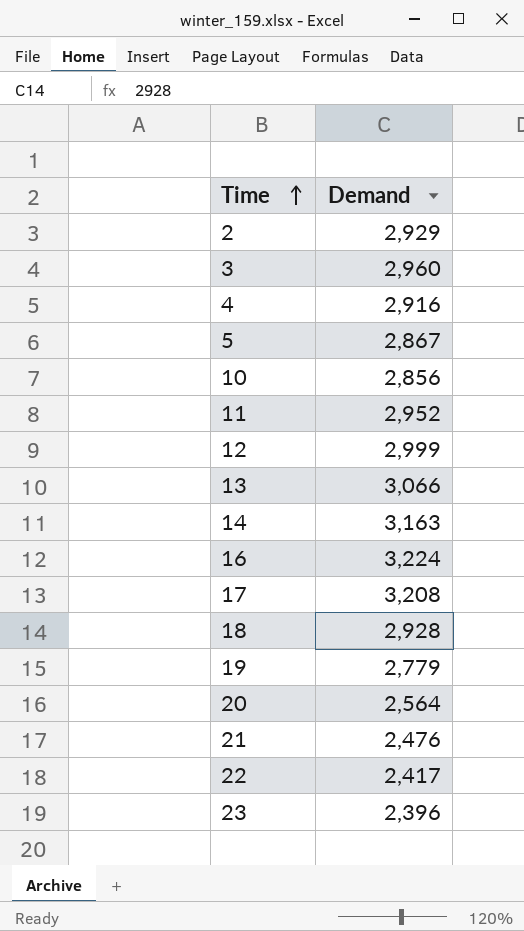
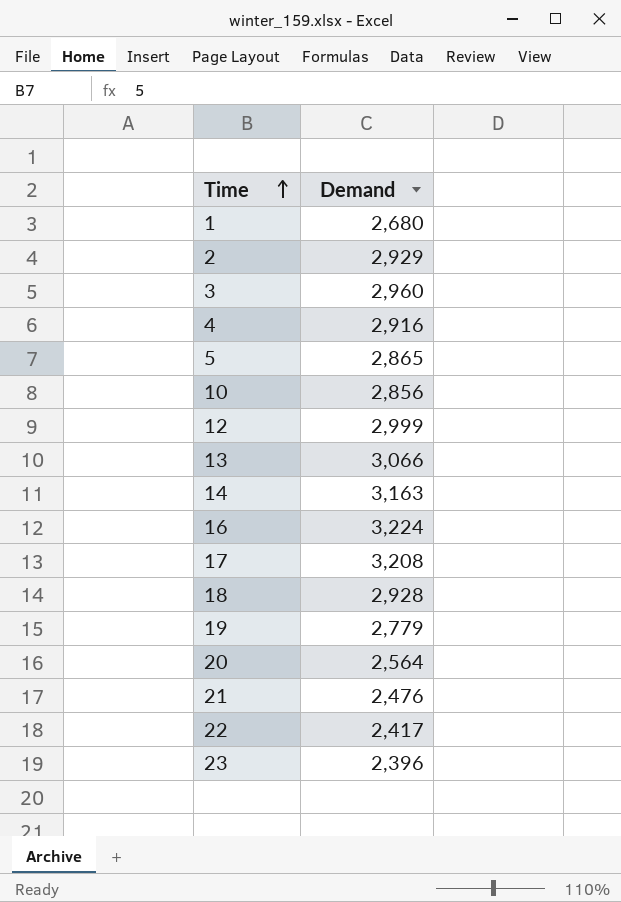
row 11: 2,952 -> none
row 1: none -> 2,680
5 | Demand: 2,867 -> 2,865

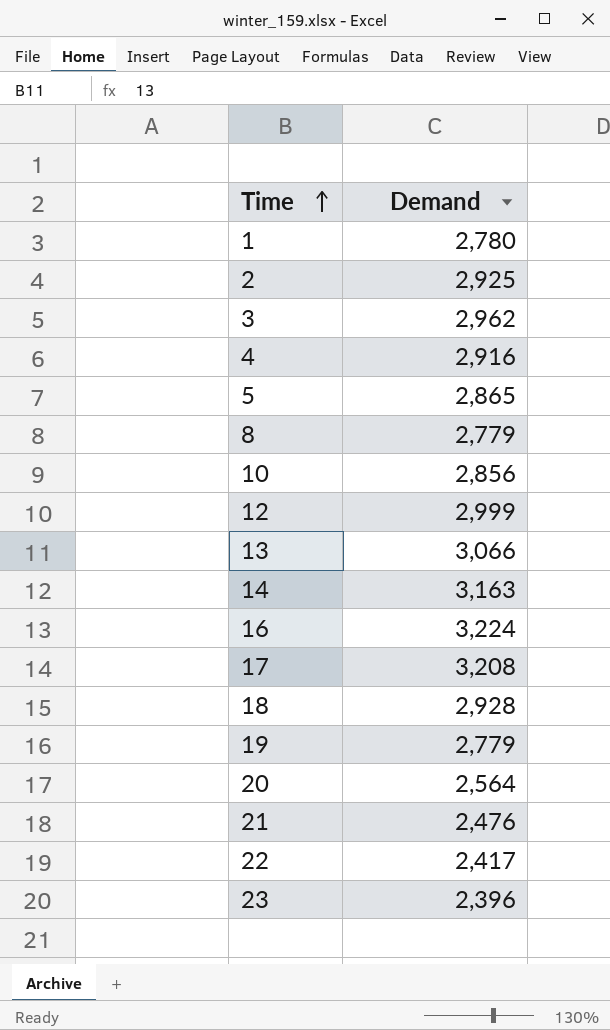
1 | Demand: 2,680 -> 2,780
2 | Demand: 2,929 -> 2,925
3 | Demand: 2,960 -> 2,962
row 8: none -> 2,779

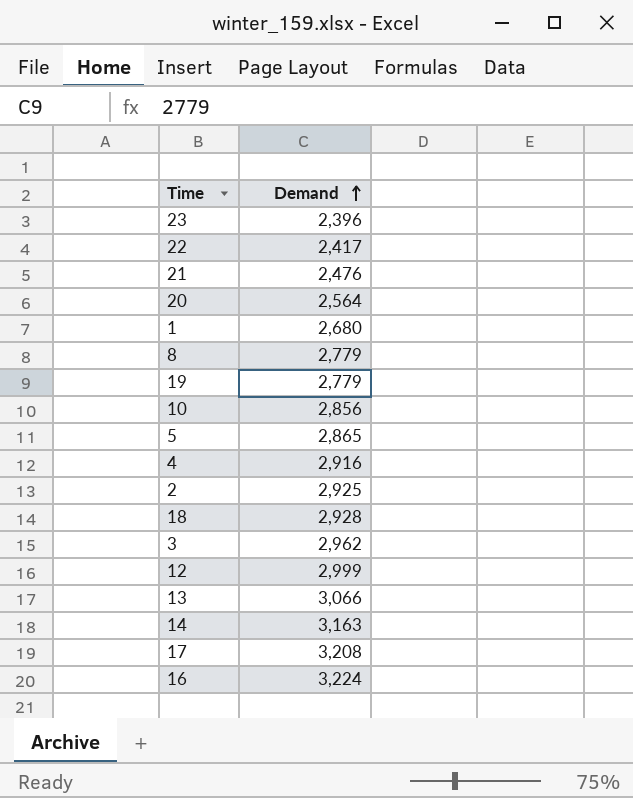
row order: Time ascending -> Demand ascending
1 | Demand: 2,780 -> 2,680

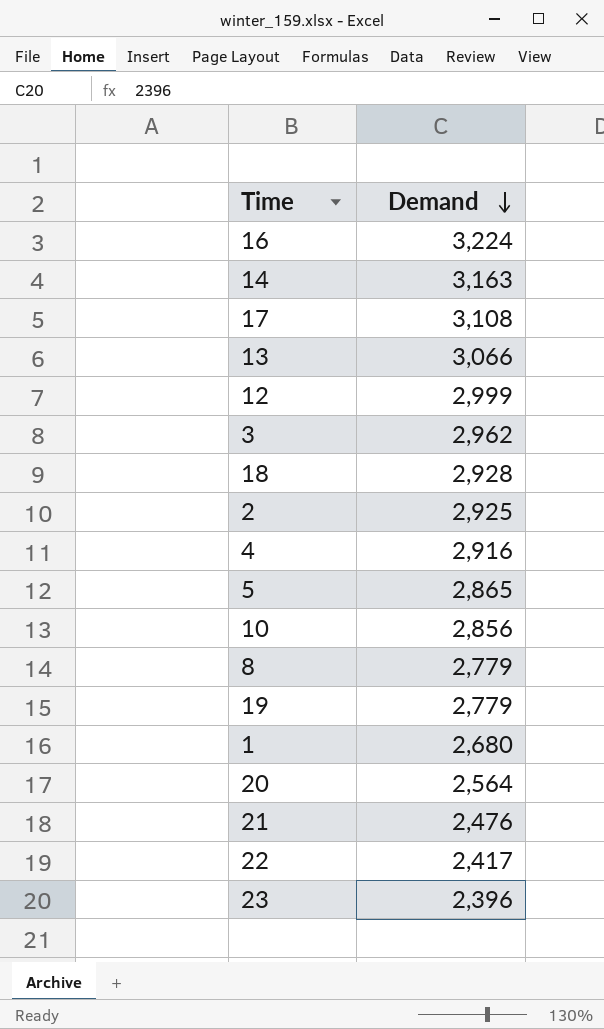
row order: Demand ascending -> Demand descending
17 | Demand: 3,208 -> 3,108

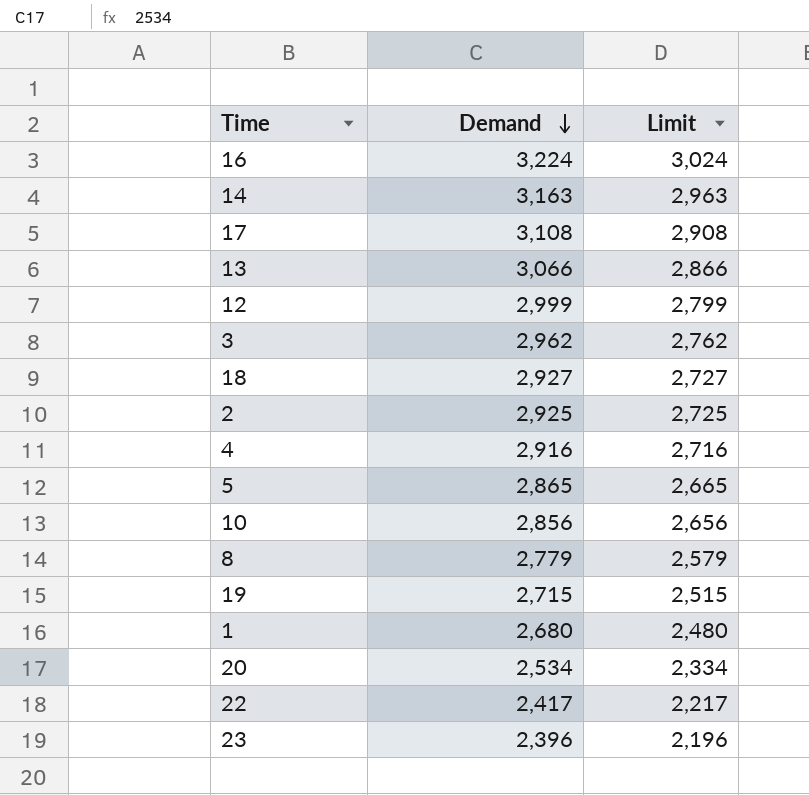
column Limit | formula: none -> [Demand] - 200
row 21: 2,476 -> none
18 | Demand: 2,928 -> 2,927
19 | Demand: 2,779 -> 2,715
20 | Demand: 2,564 -> 2,534

